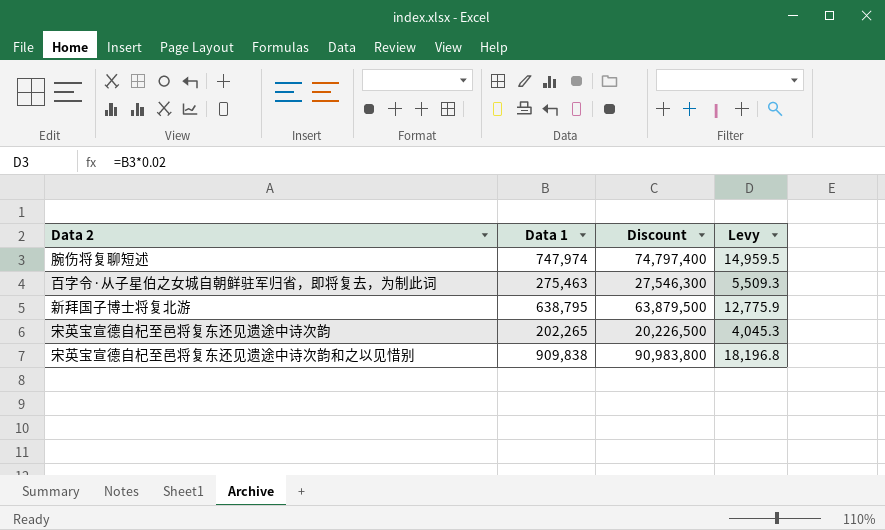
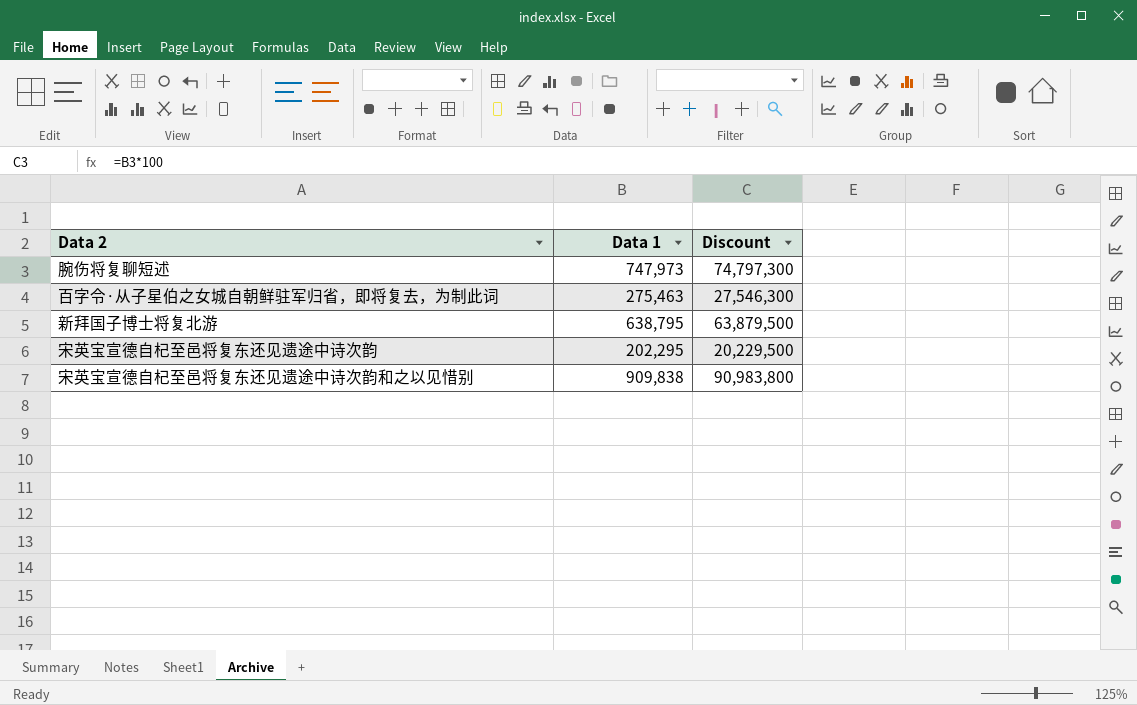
column Levy | formula: [Data 1] * 0.02 -> none
腕伤将复聊短述 | Data 1: 747,974 -> 747,973
腕伤将复聊短述 | Discount: 74,797,400 -> 74,797,300
宋英宝宣德自杞至邑将复东还见遗途中诗次韵 | Data 1: 202,265 -> 202,295
宋英宝宣德自杞至邑将复东还见遗途中诗次韵 | Discount: 20,226,500 -> 20,229,500

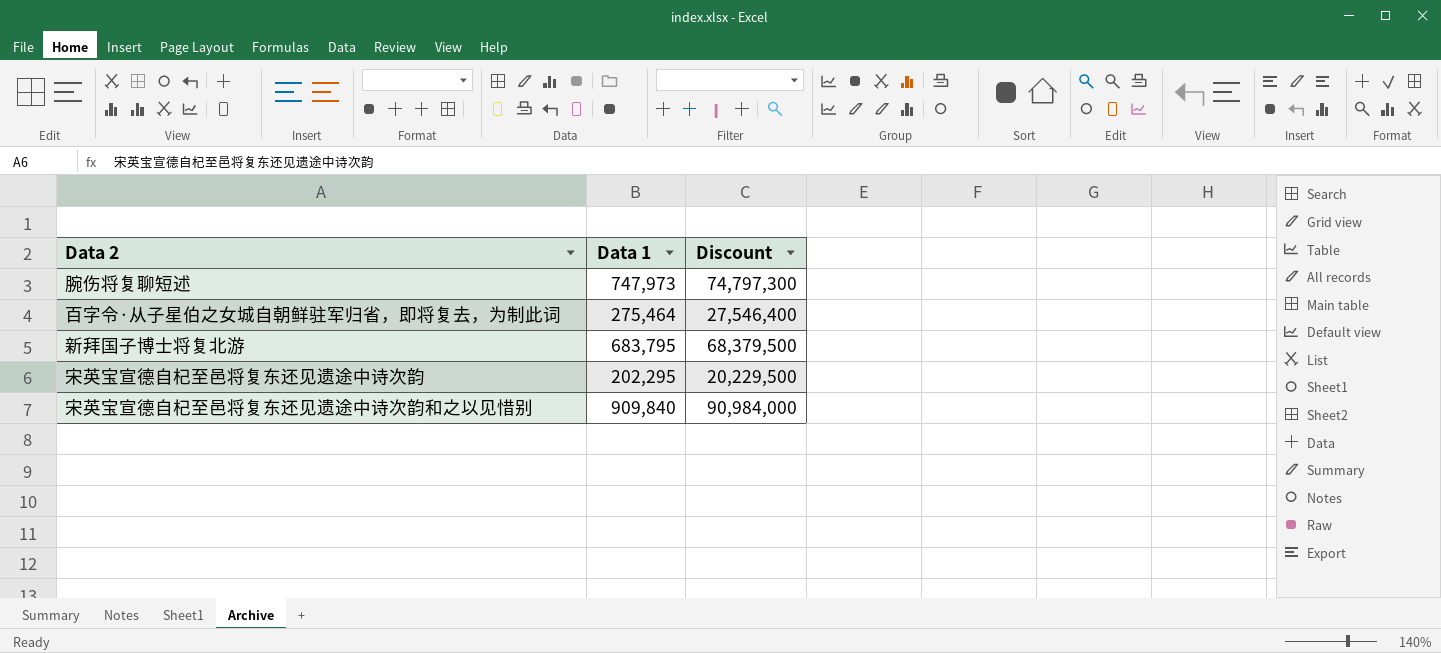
百字令·从子星伯之女城自朝鲜驻军归省，即将复去，为制此词 | Data 1: 275,463 -> 275,464
百字令·从子星伯之女城自朝鲜驻军归省，即将复去，为制此词 | Discount: 27,546,300 -> 27,546,400
新拜国子博士将复北游 | Data 1: 638,795 -> 683,795
新拜国子博士将复北游 | Discount: 63,879,500 -> 68,379,500
宋英宝宣德自杞至邑将复东还见遗途中诗次韵和之以见惜别 | Data 1: 909,838 -> 909,840
宋英宝宣德自杞至邑将复东还见遗途中诗次韵和之以见惜别 | Discount: 90,983,800 -> 90,984,000

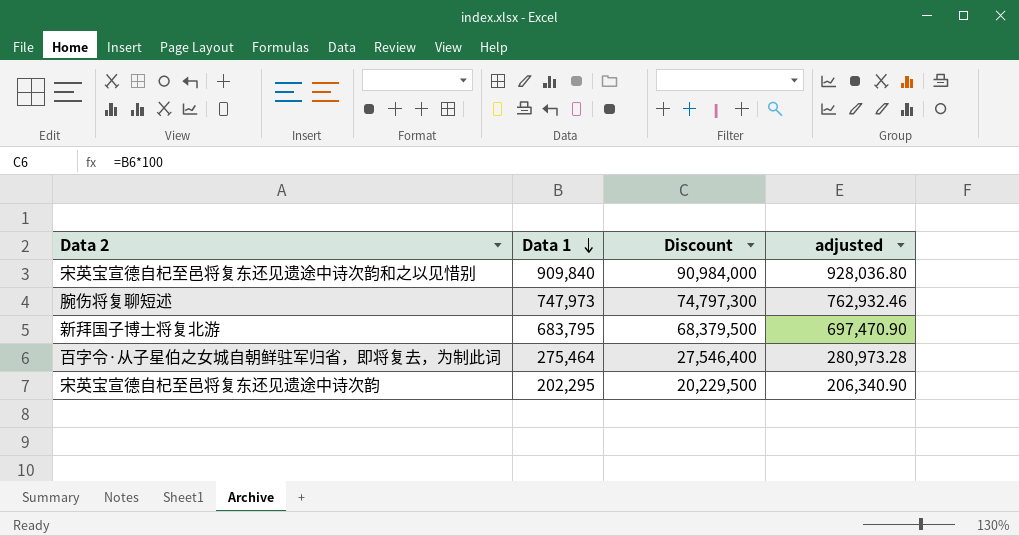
row order: none -> Data 1 descending
column adjusted | formula: none -> [Data 1] * 1.02

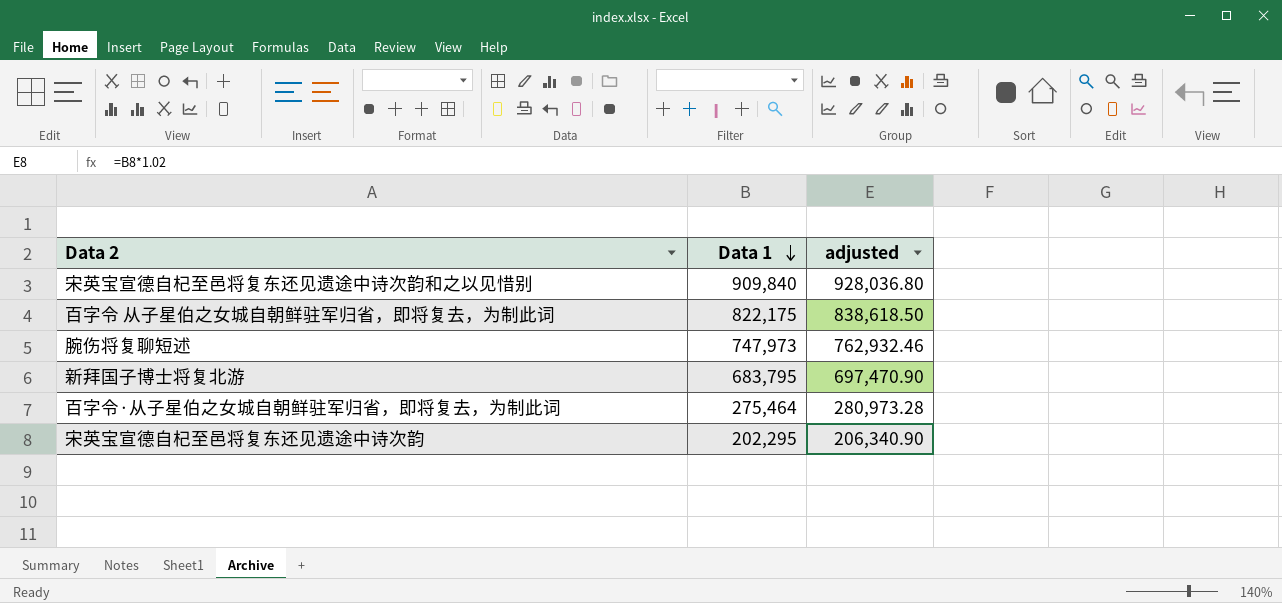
column Discount | formula: [Data 1] * 100 -> none
row 百字令 从子星伯之女城自朝鲜驻军归省，即将复去，为制此词: none -> 822,175 | 838,618.50

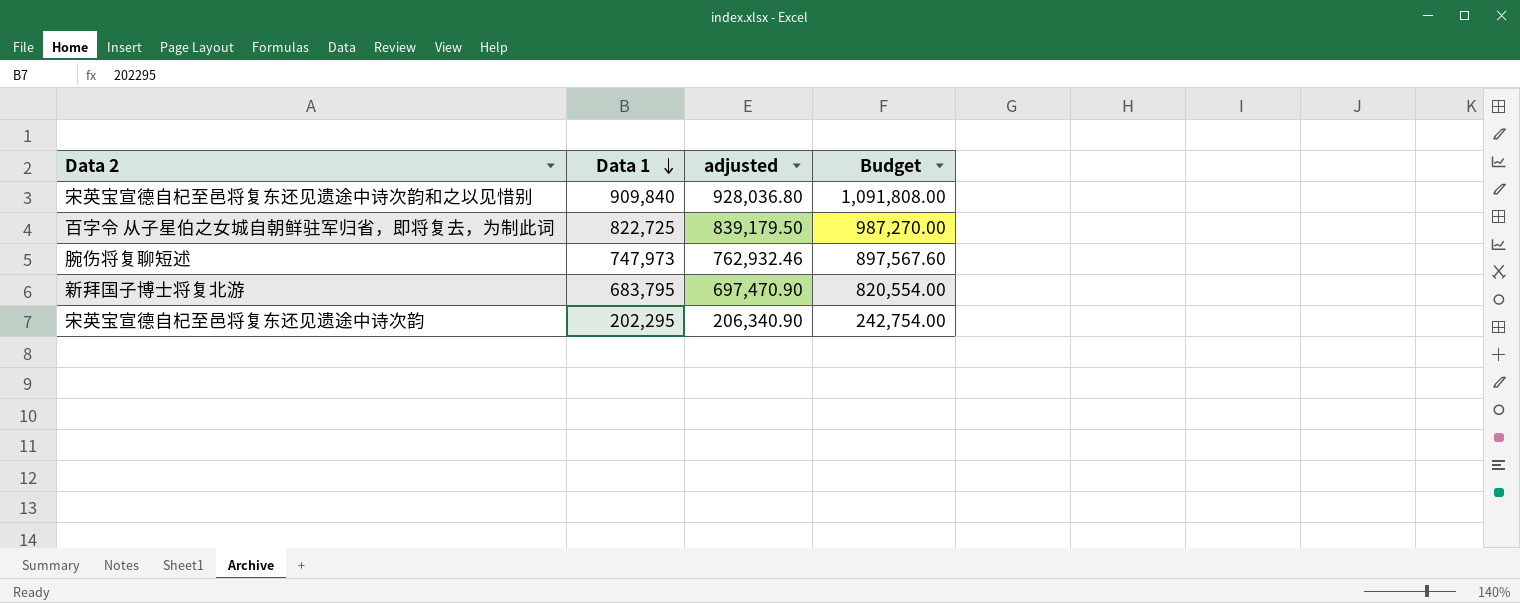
column Budget | formula: none -> [Data 1] * 1.2
row 百字令·从子星伯之女城自朝鲜驻军归省，即将复去，为制此词: 275,464 | 280,973.28 -> none
百字令 从子星伯之女城自朝鲜驻军归省，即将复去，为制此词 | Data 1: 822,175 -> 822,725
百字令 从子星伯之女城自朝鲜驻军归省，即将复去，为制此词 | adjusted: 838,618.50 -> 839,179.50

